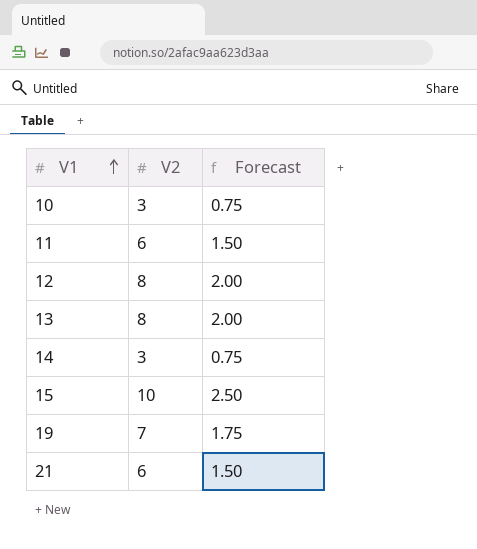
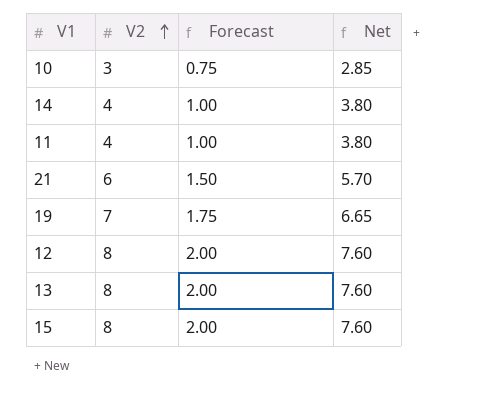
row order: V1 ascending -> V2 ascending
column Net | formula: none -> [V2] * 0.95
14 | V2: 3 -> 4
14 | Forecast: 0.75 -> 1.00
11 | V2: 6 -> 4
11 | Forecast: 1.50 -> 1.00
15 | V2: 10 -> 8
15 | Forecast: 2.50 -> 2.00

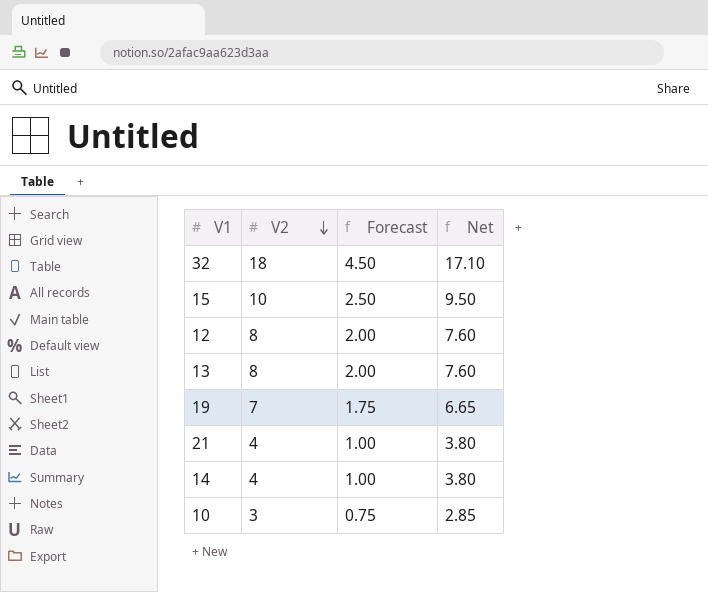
row order: V2 ascending -> V2 descending
row 11: 4 | 1.00 | 3.80 -> none
row 32: none -> 18 | 4.50 | 17.10
15 | V2: 8 -> 10
15 | Forecast: 2.00 -> 2.50
15 | Net: 7.60 -> 9.50
21 | V2: 6 -> 4
21 | Forecast: 1.50 -> 1.00
21 | Net: 5.70 -> 3.80

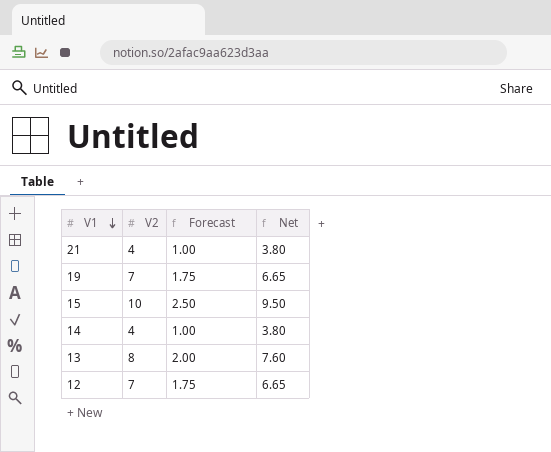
row order: V2 descending -> V1 descending
row 32: 18 | 4.50 | 17.10 -> none
row 10: 3 | 0.75 | 2.85 -> none
12 | V2: 8 -> 7
12 | Forecast: 2.00 -> 1.75
12 | Net: 7.60 -> 6.65

